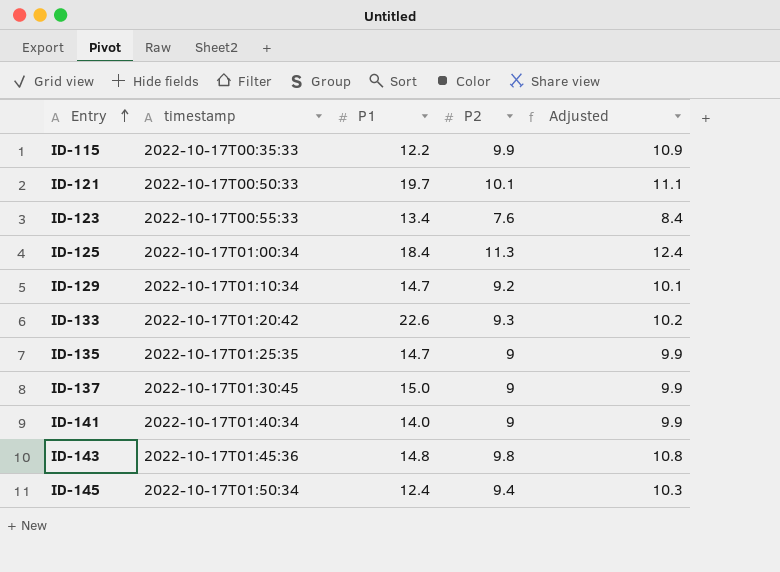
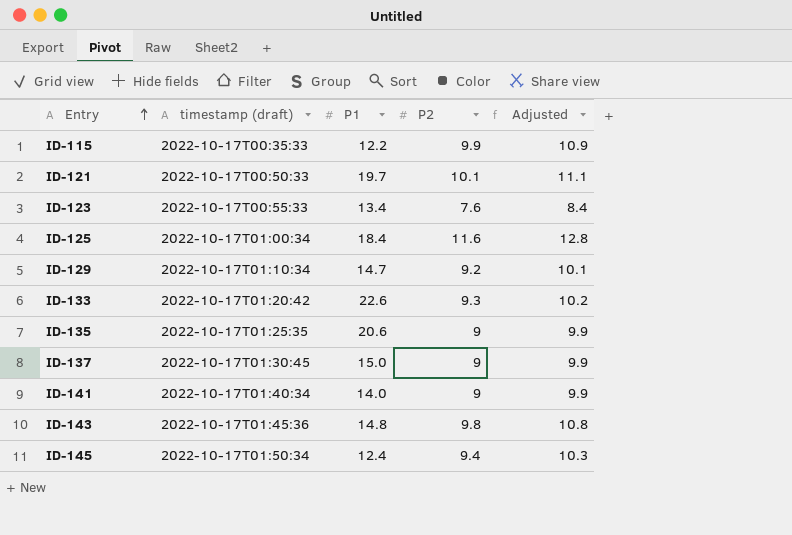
column name: timestamp -> timestamp (draft)
ID-125 | P2: 11.3 -> 11.6
ID-125 | Adjusted: 12.4 -> 12.8
ID-135 | P1: 14.7 -> 20.6

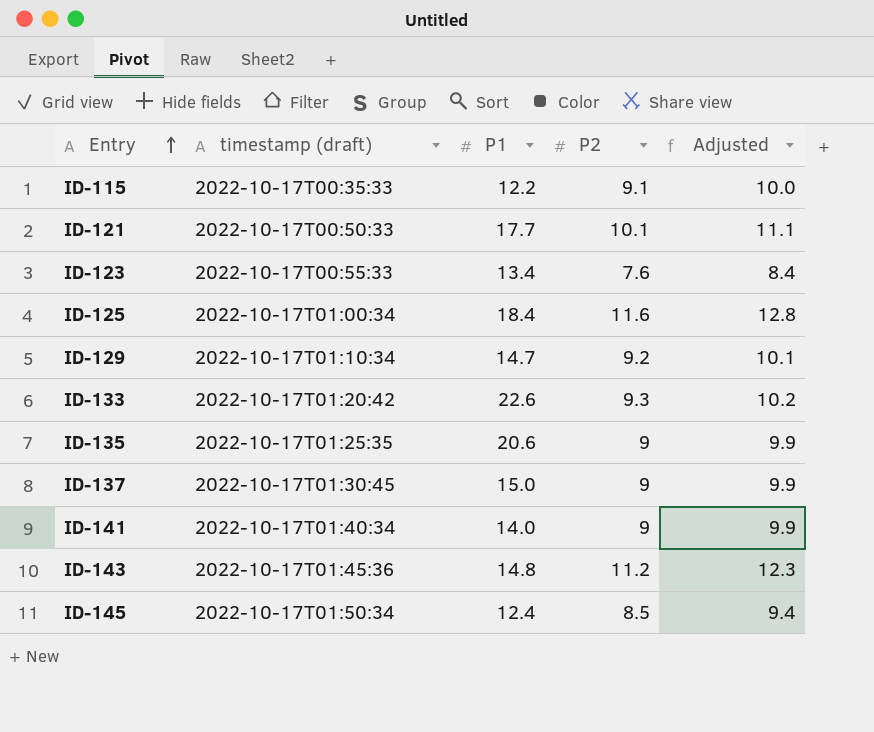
ID-115 | P2: 9.9 -> 9.1
ID-115 | Adjusted: 10.9 -> 10.0
ID-121 | P1: 19.7 -> 17.7
ID-143 | P2: 9.8 -> 11.2
ID-143 | Adjusted: 10.8 -> 12.3
ID-145 | P2: 9.4 -> 8.5
ID-145 | Adjusted: 10.3 -> 9.4

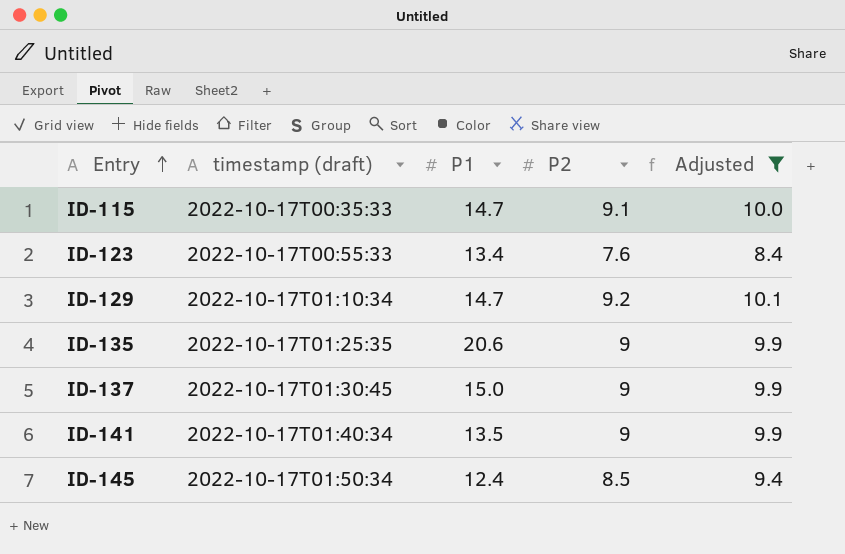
filter: none -> Adjusted <= 10.1
ID-115 | P1: 12.2 -> 14.7
ID-141 | P1: 14.0 -> 13.5

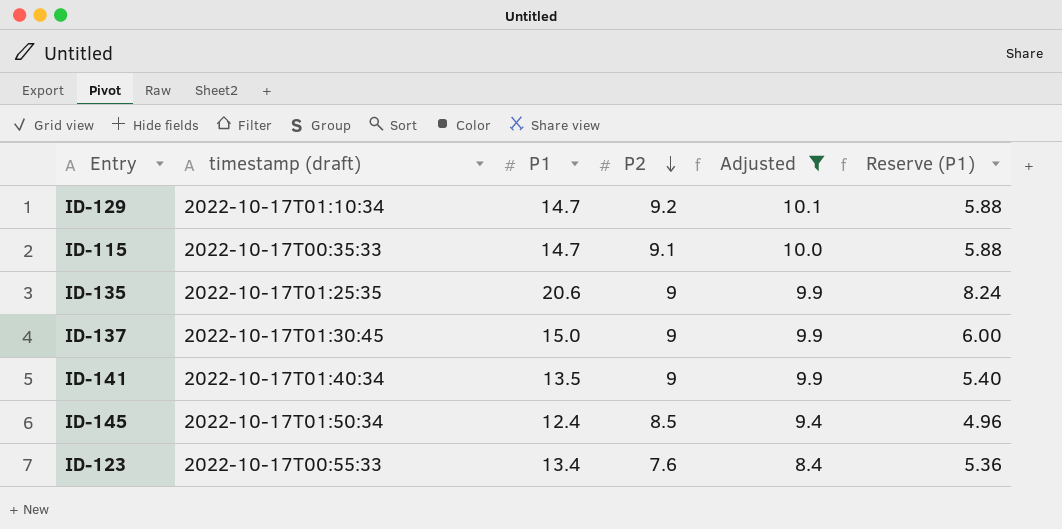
row order: Entry ascending -> P2 descending
column Reserve (P1) | formula: none -> [P1] * 0.4

